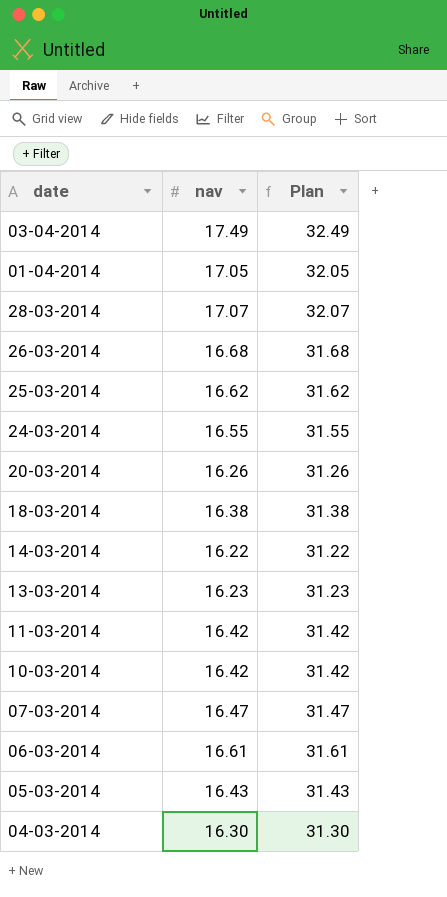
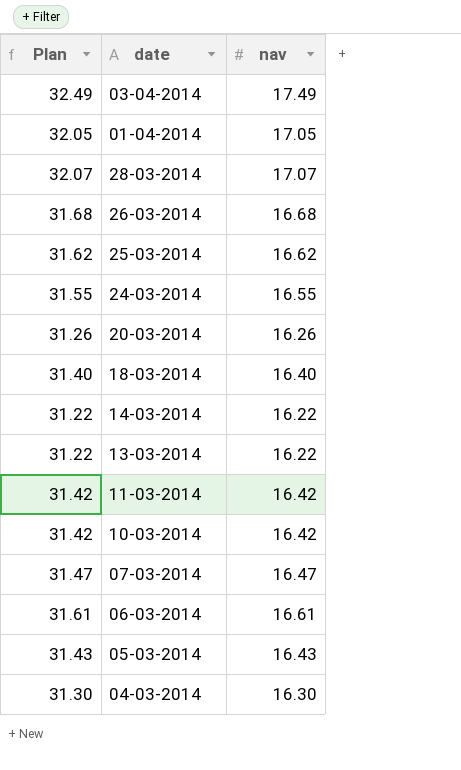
column Plan | position: 3 -> 1
18-03-2014 | Plan: 31.38 -> 31.40
18-03-2014 | nav: 16.38 -> 16.40
13-03-2014 | Plan: 31.23 -> 31.22
13-03-2014 | nav: 16.23 -> 16.22

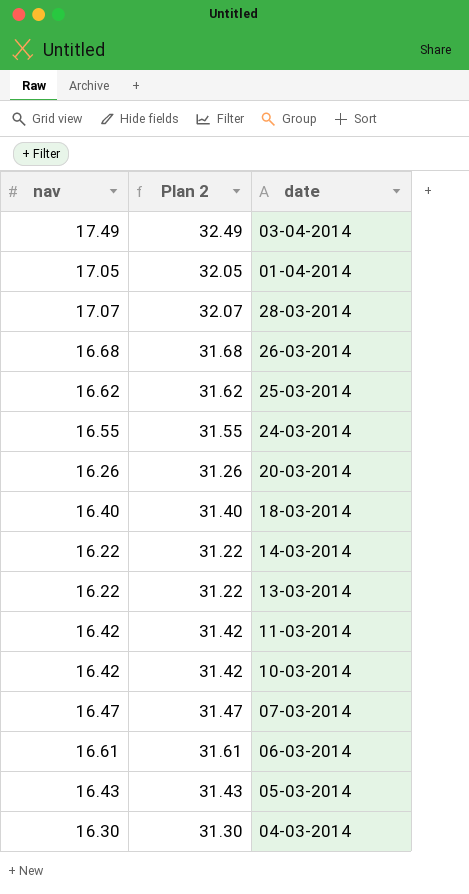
column nav | position: 3 -> 1
column name: Plan -> Plan 2

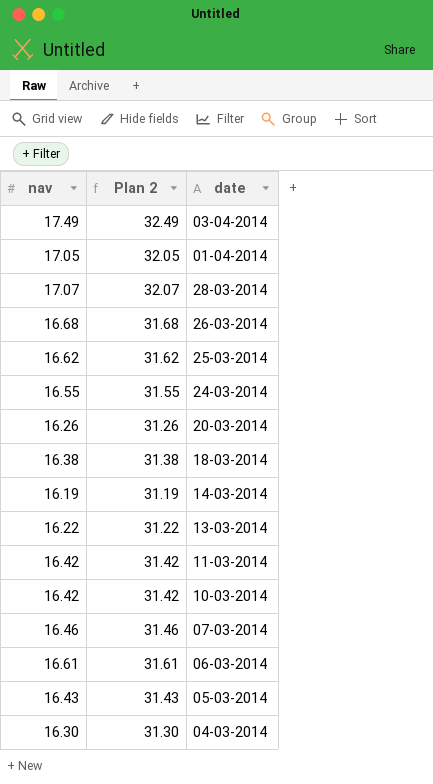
18-03-2014 | nav: 16.40 -> 16.38
18-03-2014 | Plan 2: 31.40 -> 31.38
14-03-2014 | nav: 16.22 -> 16.19
14-03-2014 | Plan 2: 31.22 -> 31.19
07-03-2014 | nav: 16.47 -> 16.46
07-03-2014 | Plan 2: 31.47 -> 31.46

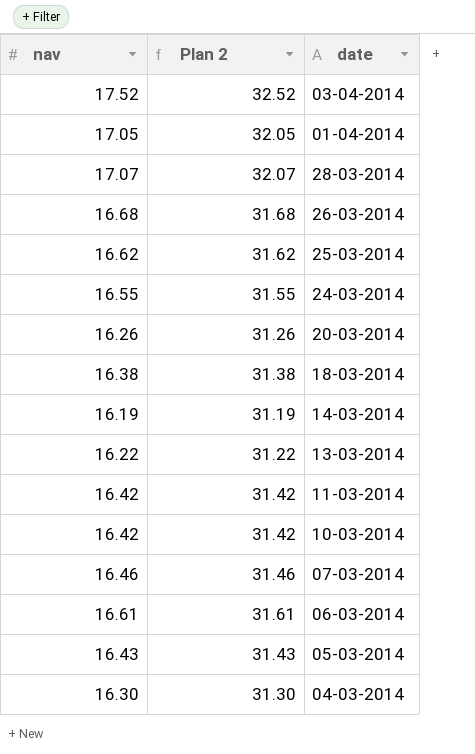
03-04-2014 | nav: 17.49 -> 17.52
03-04-2014 | Plan 2: 32.49 -> 32.52

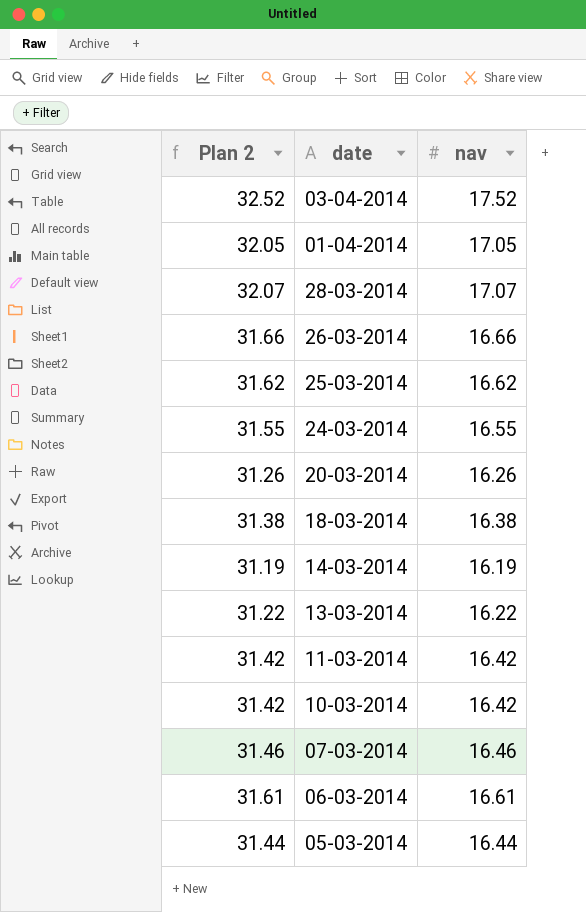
column nav | position: 1 -> 3
row 04-03-2014: 16.30 | 31.30 -> none
26-03-2014 | Plan 2: 31.68 -> 31.66
26-03-2014 | nav: 16.68 -> 16.66
05-03-2014 | Plan 2: 31.43 -> 31.44
05-03-2014 | nav: 16.43 -> 16.44

